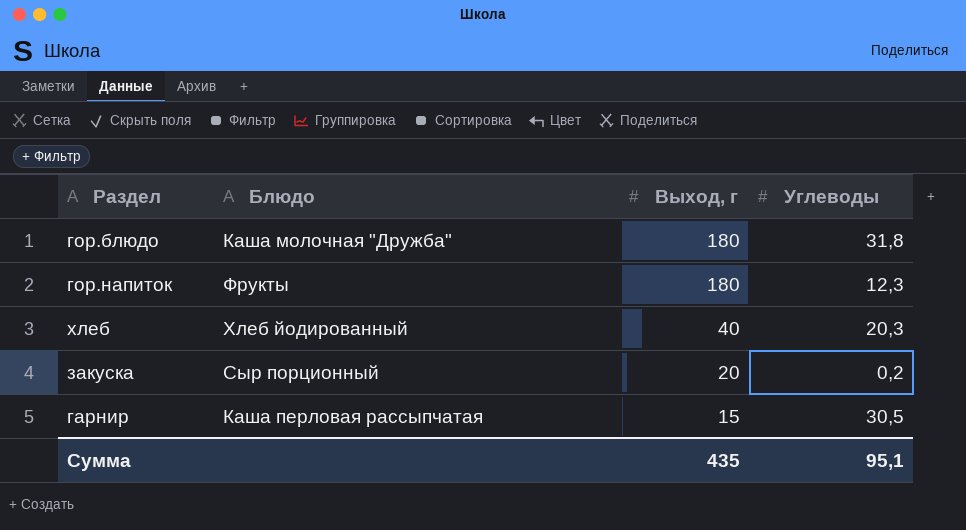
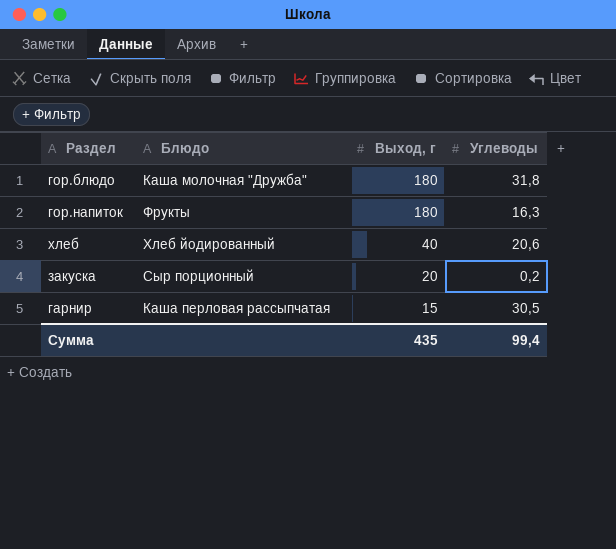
гор.напиток | Углеводы: 12,3 -> 16,3
хлеб | Углеводы: 20,3 -> 20,6
Сумма | Углеводы: 95,1 -> 99,4

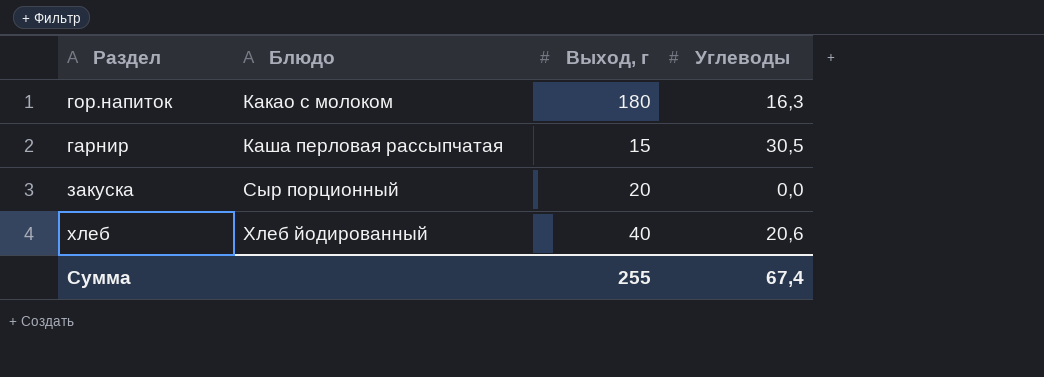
row order: Выход, г descending -> Блюдо ascending
row гор.блюдо: Каша молочная "Дружба" | 180 | 31,8 -> none
гор.напиток | Блюдо: Фрукты -> Какао с молоком
закуска | Углеводы: 0,2 -> 0,0
Сумма | Выход, г: 435 -> 255
Сумма | Углеводы: 99,4 -> 67,4

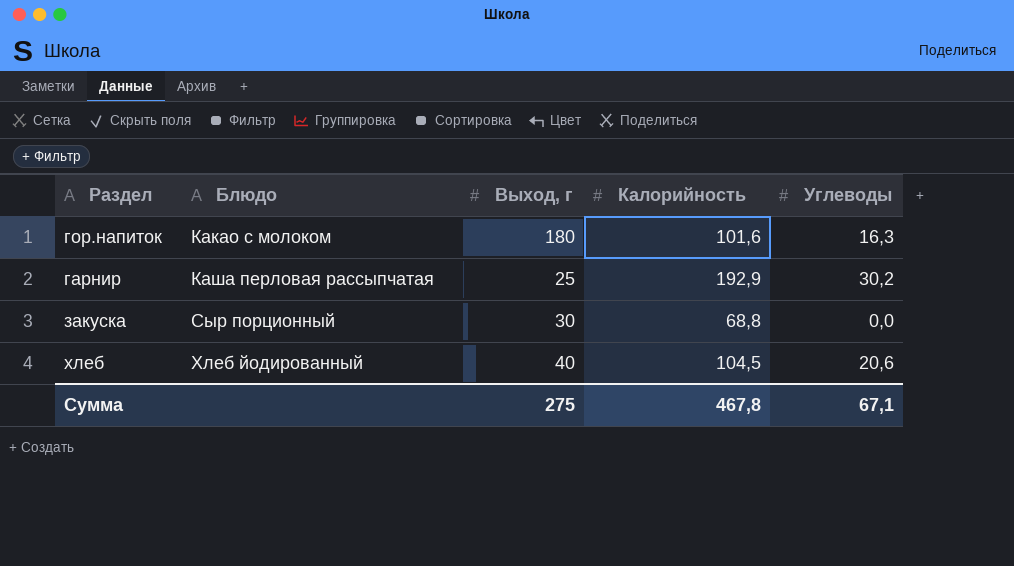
column Калорийность | position: none -> 4
гарнир | Выход, г: 15 -> 25
гарнир | Углеводы: 30,5 -> 30,2
закуска | Выход, г: 20 -> 30
Сумма | Выход, г: 255 -> 275
Сумма | Углеводы: 67,4 -> 67,1

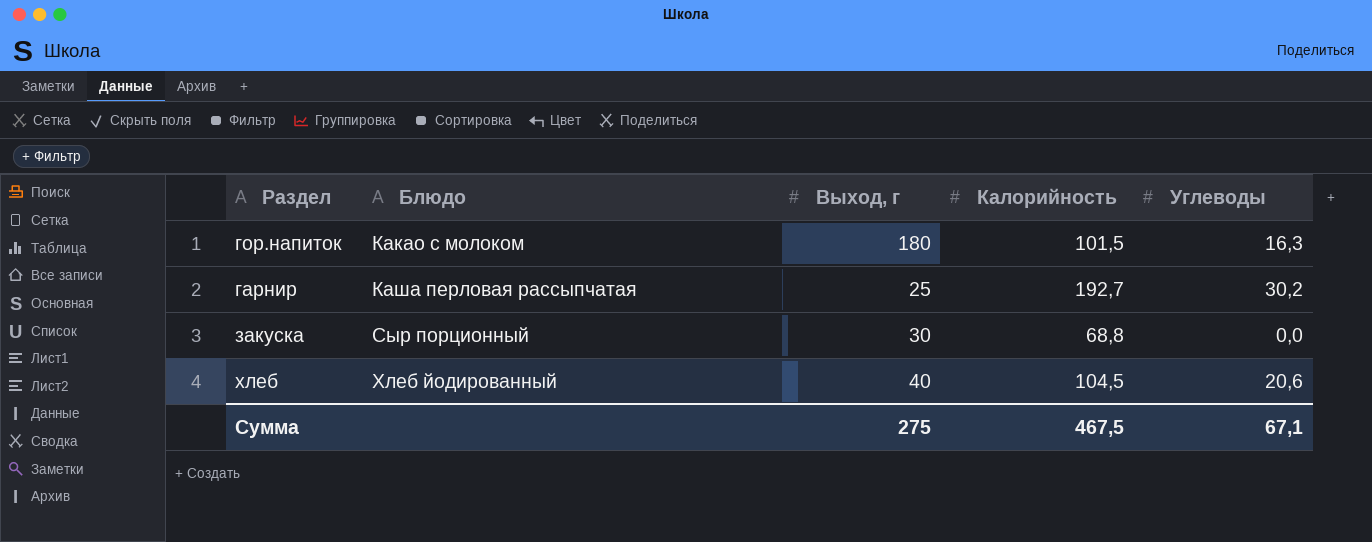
гор.напиток | Калорийность: 101,6 -> 101,5
гарнир | Калорийность: 192,9 -> 192,7
Сумма | Калорийность: 467,8 -> 467,5

